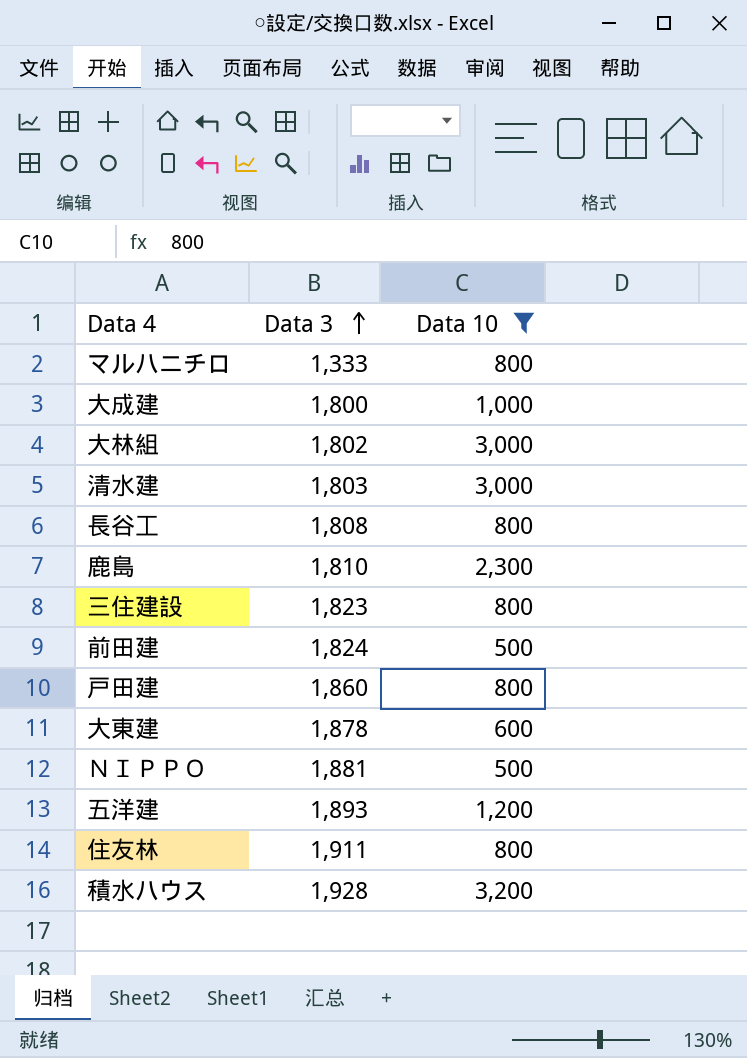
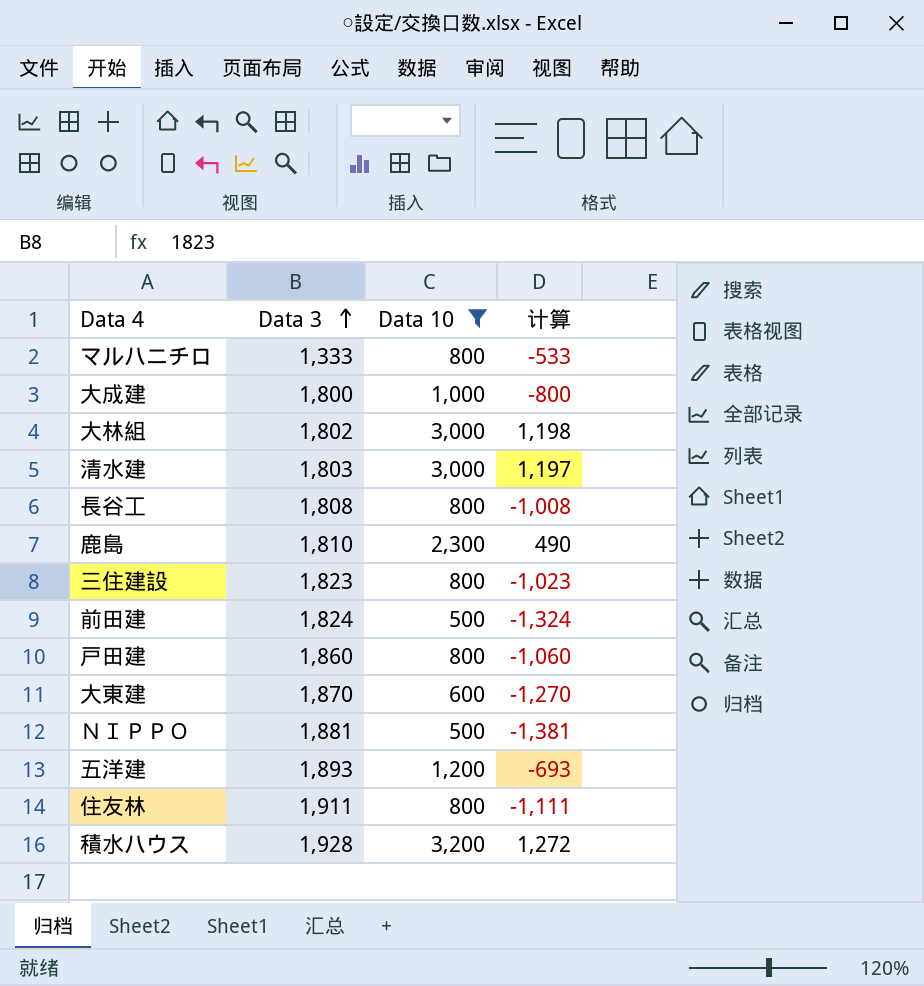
column 计算 | formula: none -> [Data 10] - [Data 3]
大東建 | Data 3: 1,878 -> 1,870

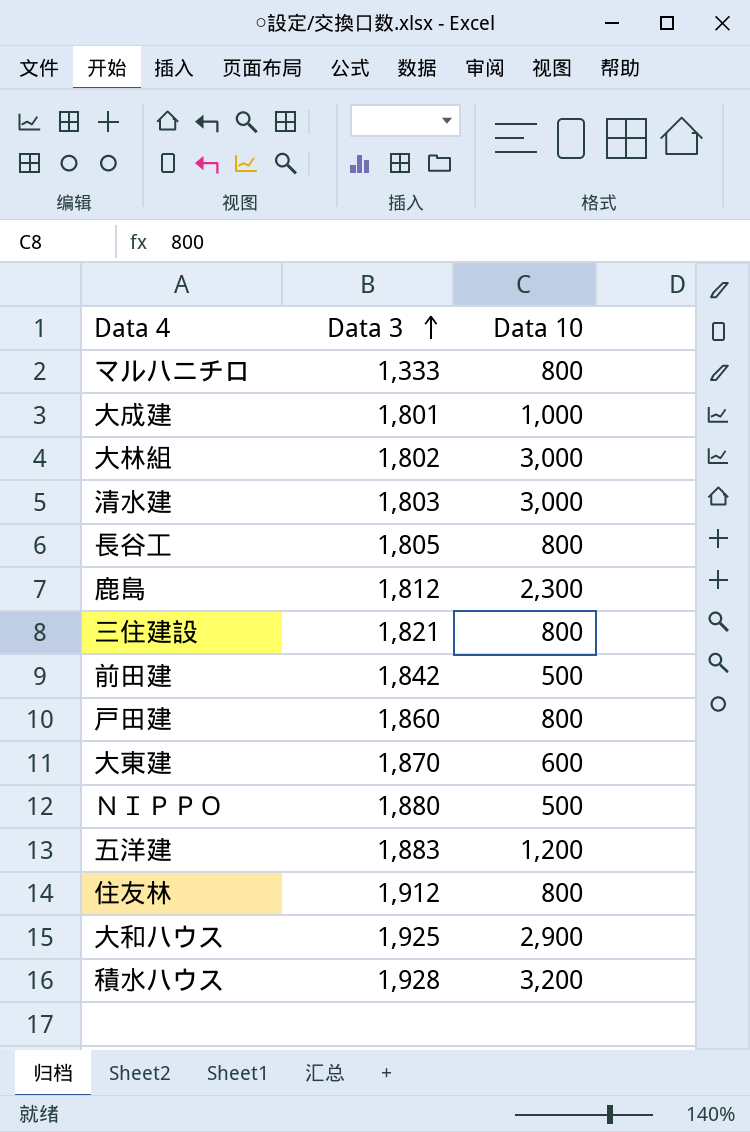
filter: Data 10 != 2,900 -> none
column 计算 | formula: [Data 10] - [Data 3] -> none
大成建 | Data 3: 1,800 -> 1,801
長谷工 | Data 3: 1,808 -> 1,805
鹿島 | Data 3: 1,810 -> 1,812
三住建設 | Data 3: 1,823 -> 1,821
前田建 | Data 3: 1,824 -> 1,842
ＮＩＰＰＯ | Data 3: 1,881 -> 1,880
五洋建 | Data 3: 1,893 -> 1,883
住友林 | Data 3: 1,911 -> 1,912

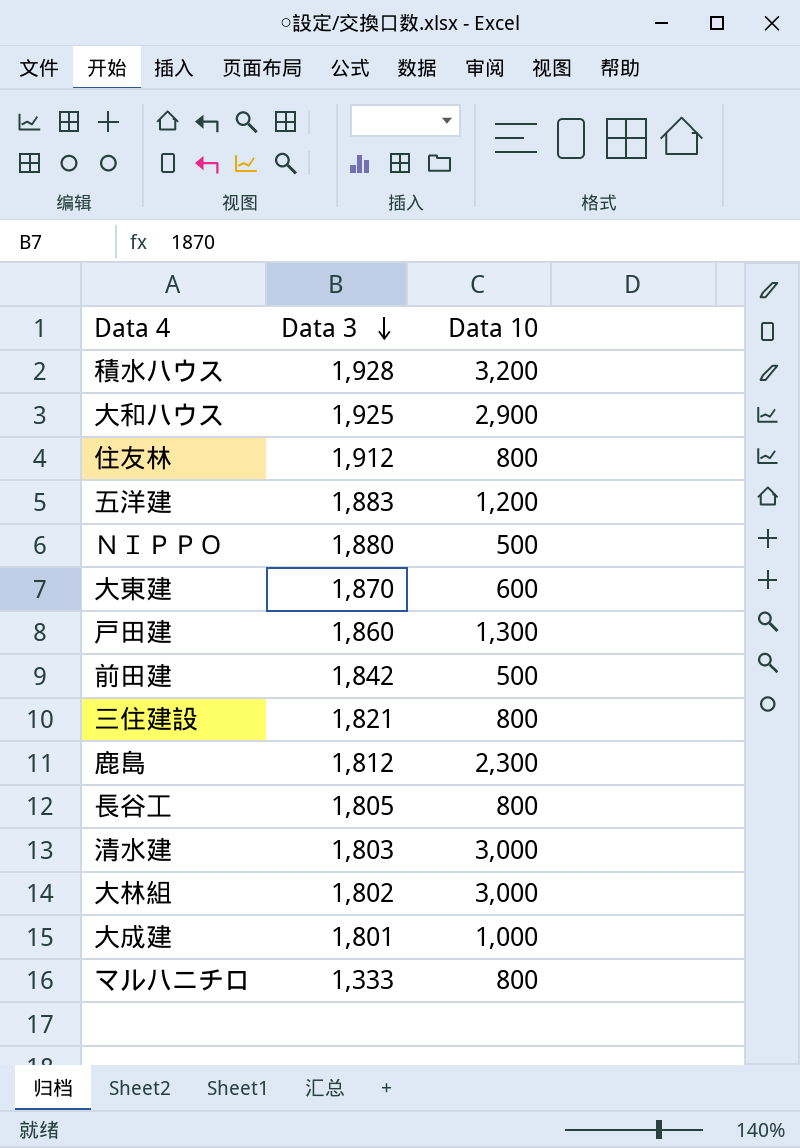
row order: Data 3 ascending -> Data 3 descending
戸田建 | Data 10: 800 -> 1,300

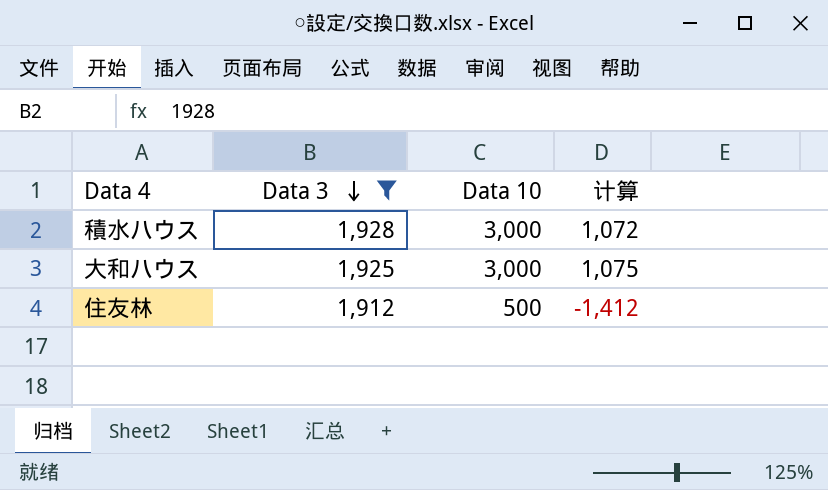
filter: none -> Data 3 >= 1,912
column 计算 | formula: none -> [Data 10] - [Data 3]
積水ハウス | Data 10: 3,200 -> 3,000
大和ハウス | Data 10: 2,900 -> 3,000
住友林 | Data 10: 800 -> 500

